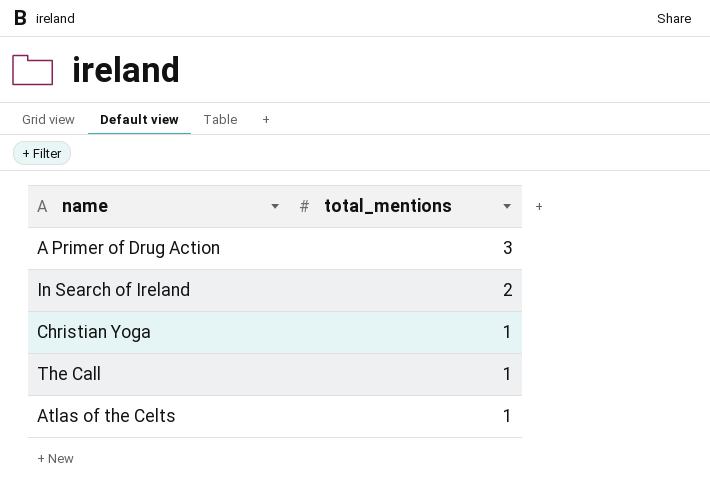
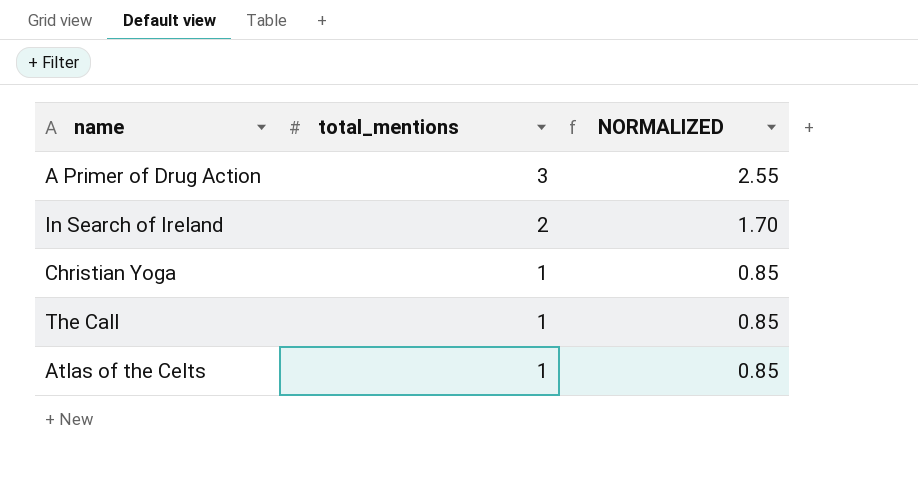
column NORMALIZED | formula: none -> [total_mentions] * 0.85

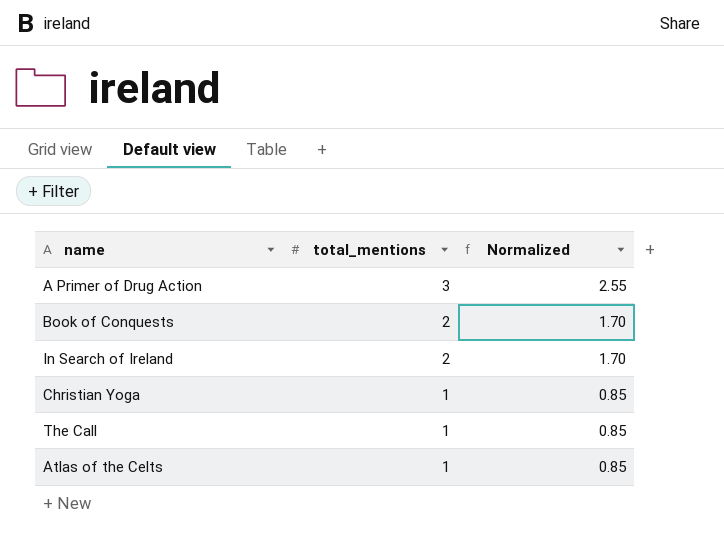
column name: NORMALIZED -> Normalized
row Book of Conquests: none -> 2 | 1.70

